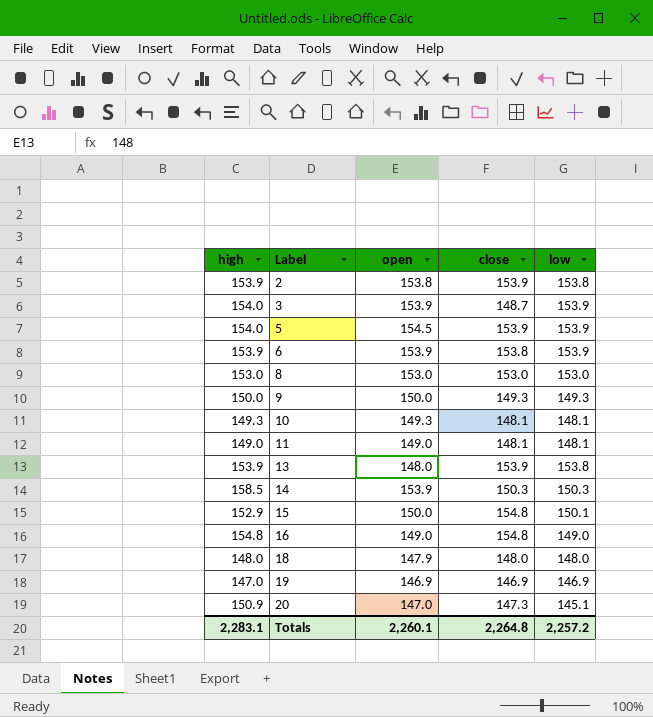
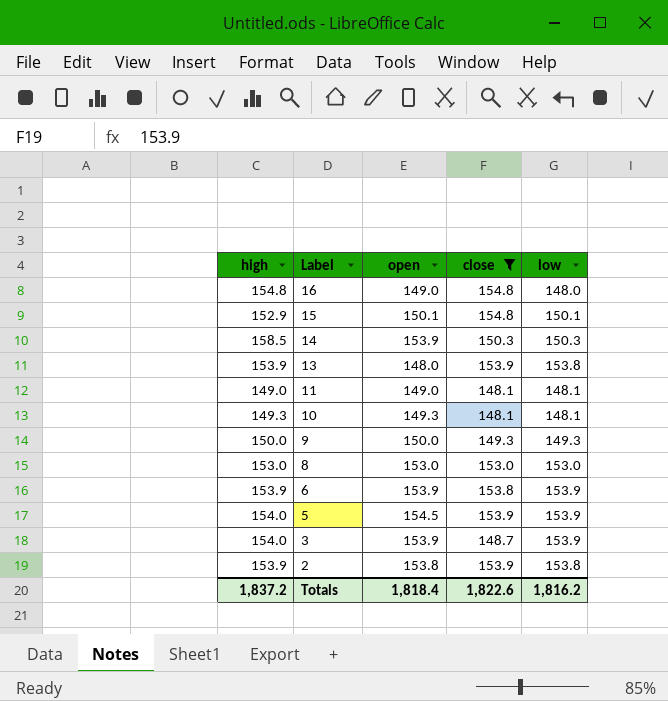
filter: none -> close >= 148.1
row order: Label ascending -> Label descending
16 | low: 149.0 -> 148.0
15 | open: 150.0 -> 150.1
Totals | high: 2,283.1 -> 1,837.2
Totals | open: 2,260.1 -> 1,818.4
Totals | close: 2,264.8 -> 1,822.6
Totals | low: 2,257.2 -> 1,816.2

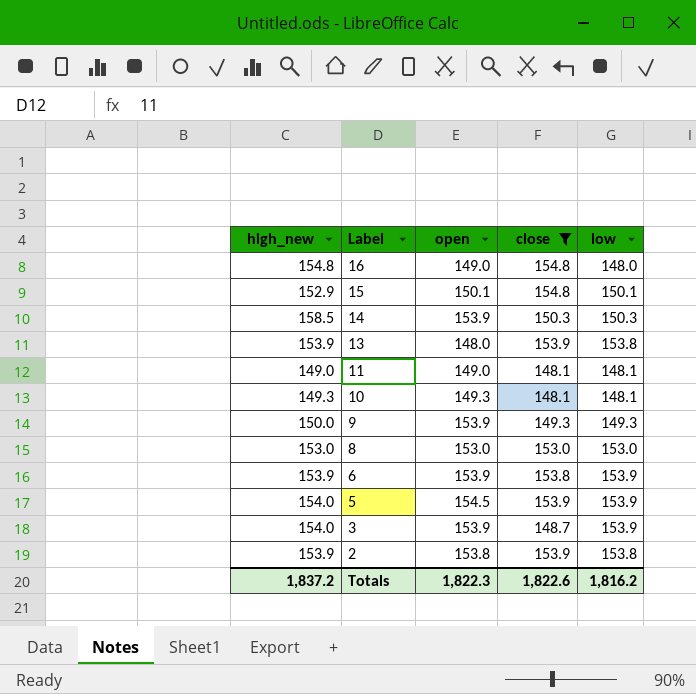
column name: high -> high_new
9 | open: 150.0 -> 153.9
Totals | open: 1,818.4 -> 1,822.3

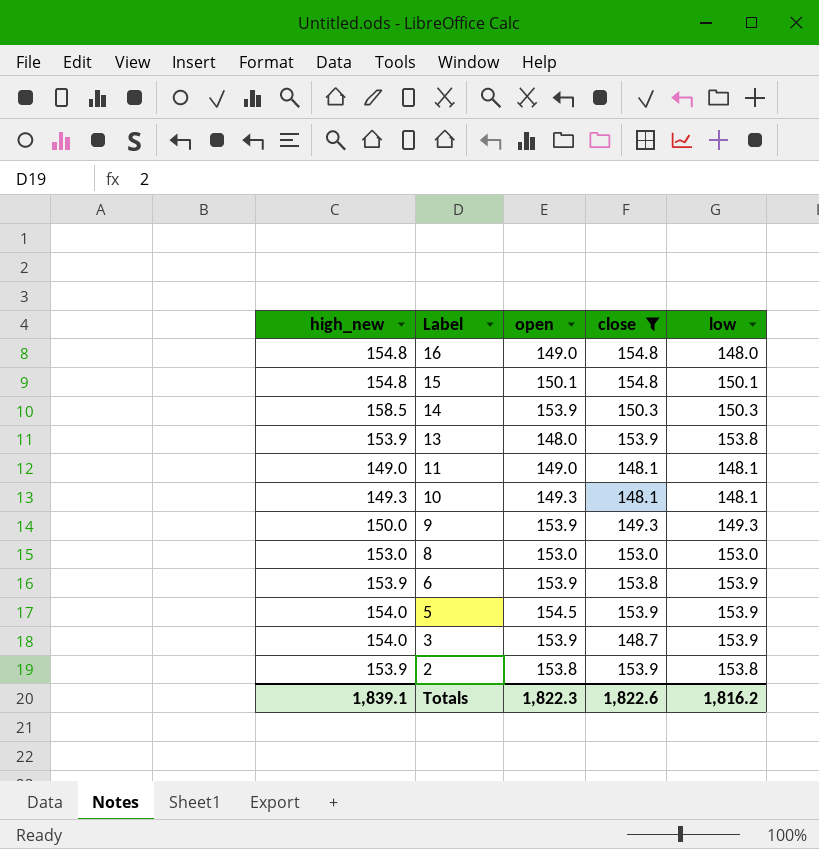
15 | high_new: 152.9 -> 154.8
Totals | high_new: 1,837.2 -> 1,839.1

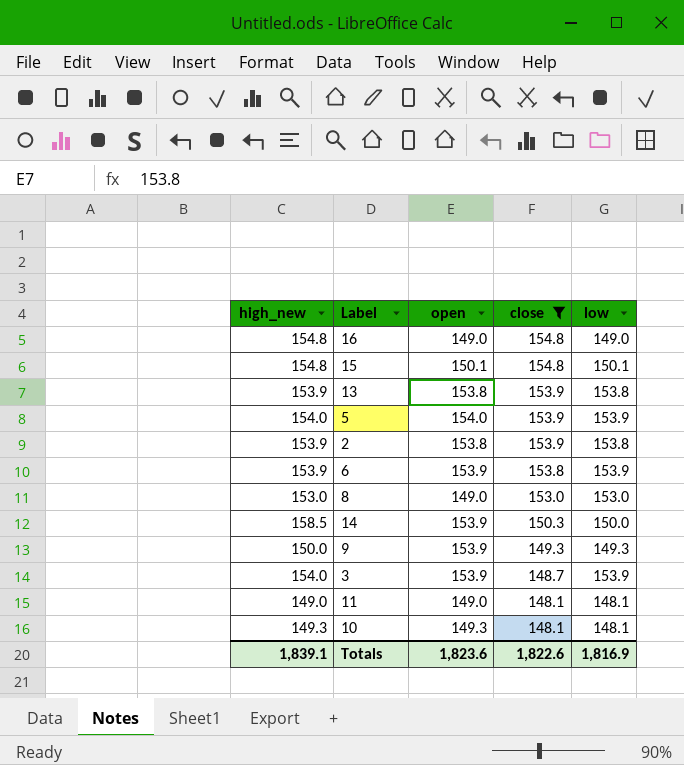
row order: Label descending -> close descending
16 | low: 148.0 -> 149.0
13 | open: 148.0 -> 153.8
5 | open: 154.5 -> 154.0
8 | open: 153.0 -> 149.0
14 | low: 150.3 -> 150.0
Totals | open: 1,822.3 -> 1,823.6
Totals | low: 1,816.2 -> 1,816.9

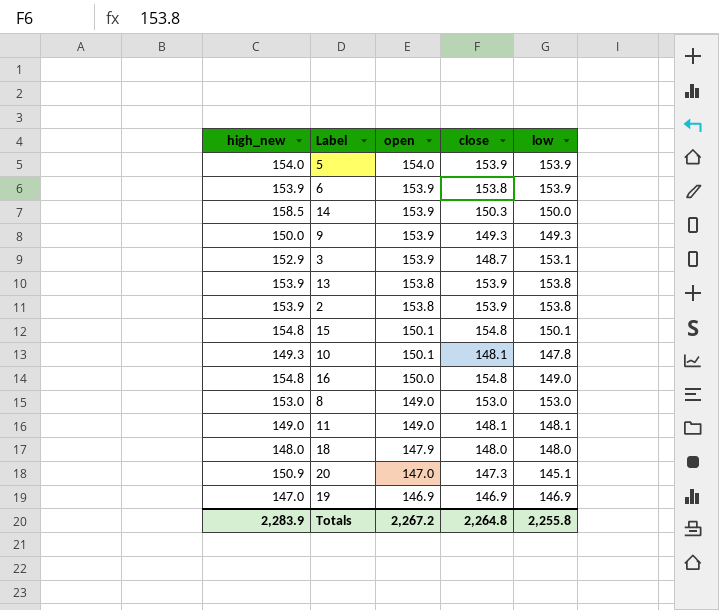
filter: close >= 148.1 -> none
row order: close descending -> open descending
3 | high_new: 154.0 -> 152.9
3 | low: 153.9 -> 153.1
10 | open: 149.3 -> 150.1
10 | low: 148.1 -> 147.8
16 | open: 149.0 -> 150.0
Totals | high_new: 1,839.1 -> 2,283.9
Totals | open: 1,823.6 -> 2,267.2
Totals | close: 1,822.6 -> 2,264.8
Totals | low: 1,816.9 -> 2,255.8

